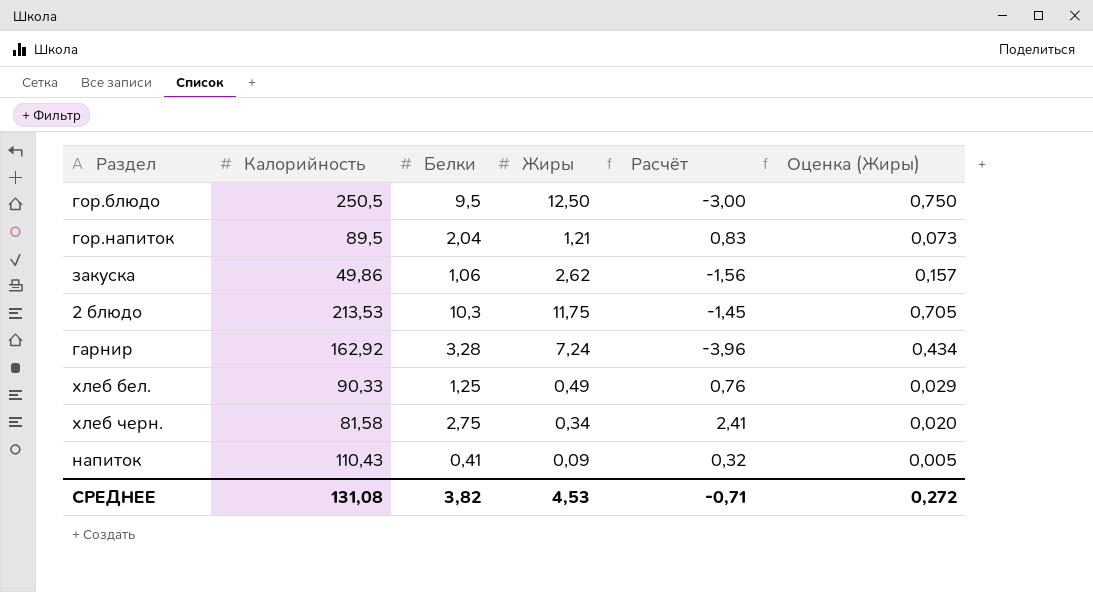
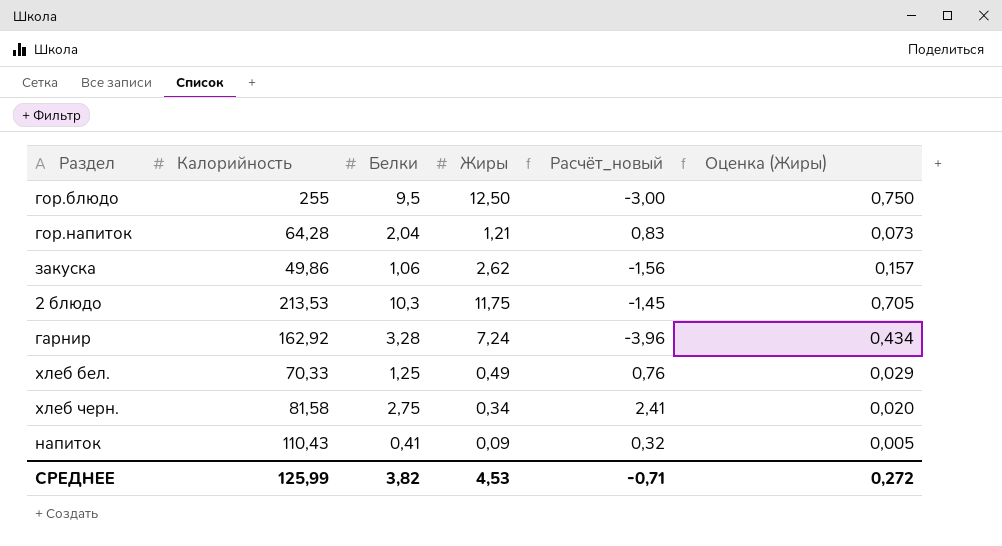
column name: Расчёт -> Расчёт_новый
гор.блюдо | Калорийность: 250,5 -> 255
гор.напиток | Калорийность: 89,5 -> 64,28
хлеб бел. | Калорийность: 90,33 -> 70,33
СРЕДНЕЕ | Калорийность: 131,08 -> 125,99

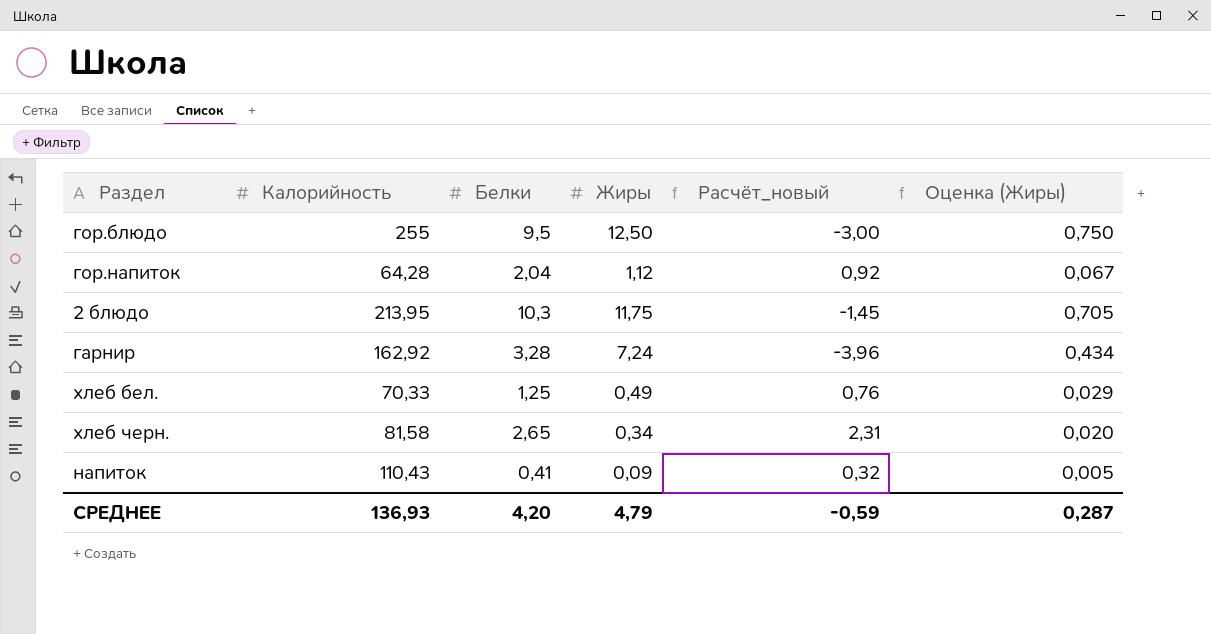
row закуска: 49,86 | 1,06 | 2,62 | -1,56 | 0,157 -> none
гор.напиток | Жиры: 1,21 -> 1,12
гор.напиток | Расчёт_новый: 0,83 -> 0,92
гор.напиток | Оценка (Жиры): 0,073 -> 0,067
2 блюдо | Калорийность: 213,53 -> 213,95
хлеб черн. | Белки: 2,75 -> 2,65
хлеб черн. | Расчёт_новый: 2,41 -> 2,31
СРЕДНЕЕ | Калорийность: 125,99 -> 136,93
СРЕДНЕЕ | Белки: 3,82 -> 4,20
СРЕДНЕЕ | Жиры: 4,53 -> 4,79
СРЕДНЕЕ | Расчёт_новый: -0,71 -> -0,59
СРЕДНЕЕ | Оценка (Жиры): 0,272 -> 0,287

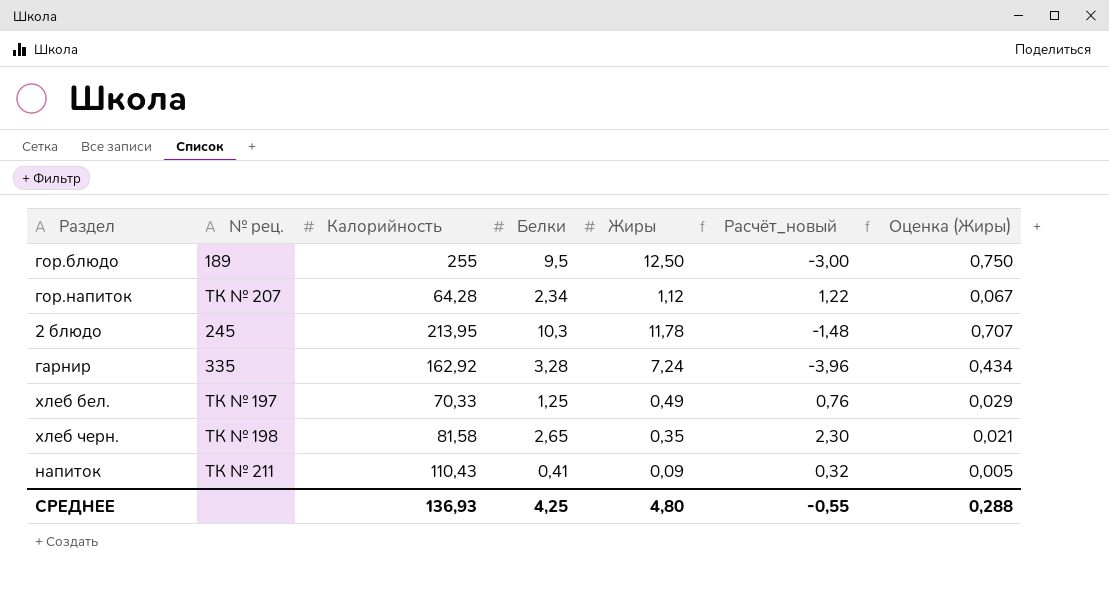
column № рец. | position: none -> 2
гор.напиток | Белки: 2,04 -> 2,34
гор.напиток | Расчёт_новый: 0,92 -> 1,22
2 блюдо | Жиры: 11,75 -> 11,78
2 блюдо | Расчёт_новый: -1,45 -> -1,48
2 блюдо | Оценка (Жиры): 0,705 -> 0,707
хлеб черн. | Жиры: 0,34 -> 0,35
хлеб черн. | Расчёт_новый: 2,31 -> 2,30
хлеб черн. | Оценка (Жиры): 0,020 -> 0,021
СРЕДНЕЕ | Белки: 4,20 -> 4,25
СРЕДНЕЕ | Жиры: 4,79 -> 4,80
СРЕДНЕЕ | Расчёт_новый: -0,59 -> -0,55
СРЕДНЕЕ | Оценка (Жиры): 0,287 -> 0,288

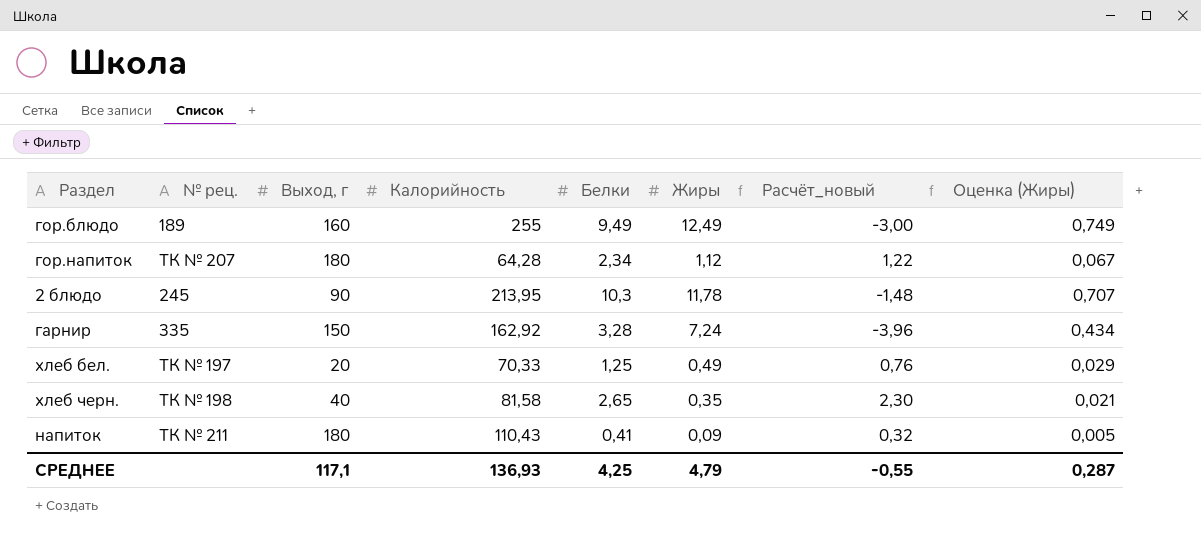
column Выход, г | position: none -> 3
гор.блюдо | Белки: 9,5 -> 9,49
гор.блюдо | Жиры: 12,50 -> 12,49
гор.блюдо | Оценка (Жиры): 0,750 -> 0,749
СРЕДНЕЕ | Жиры: 4,80 -> 4,79
СРЕДНЕЕ | Оценка (Жиры): 0,288 -> 0,287

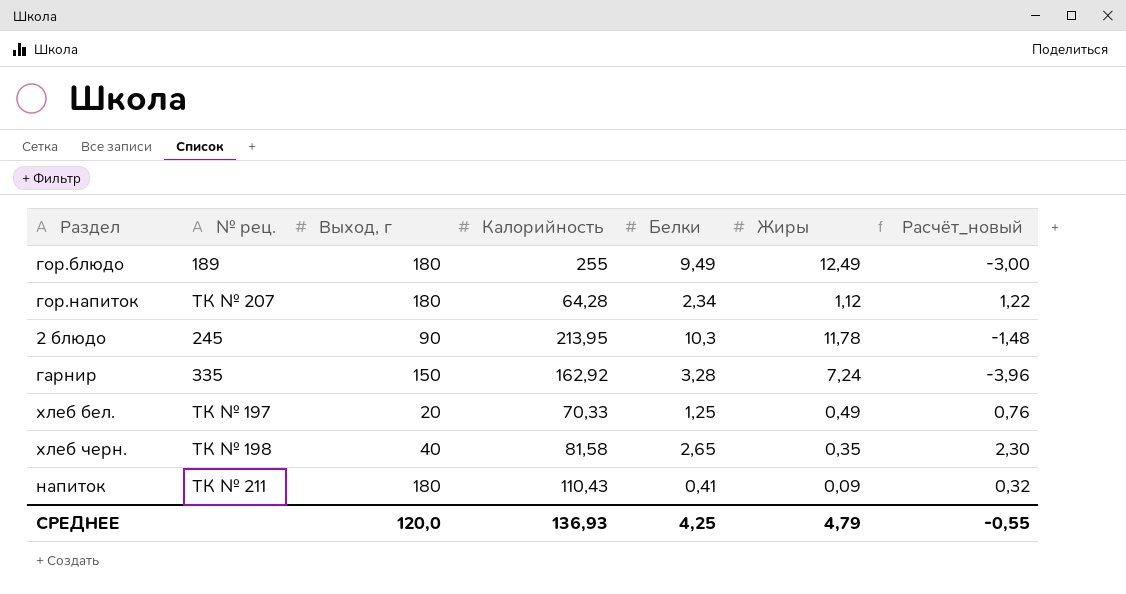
column Оценка (Жиры) | formula: [Жиры] * 0,06 -> none
гор.блюдо | Выход, г: 160 -> 180
СРЕДНЕЕ | Выход, г: 117,1 -> 120,0

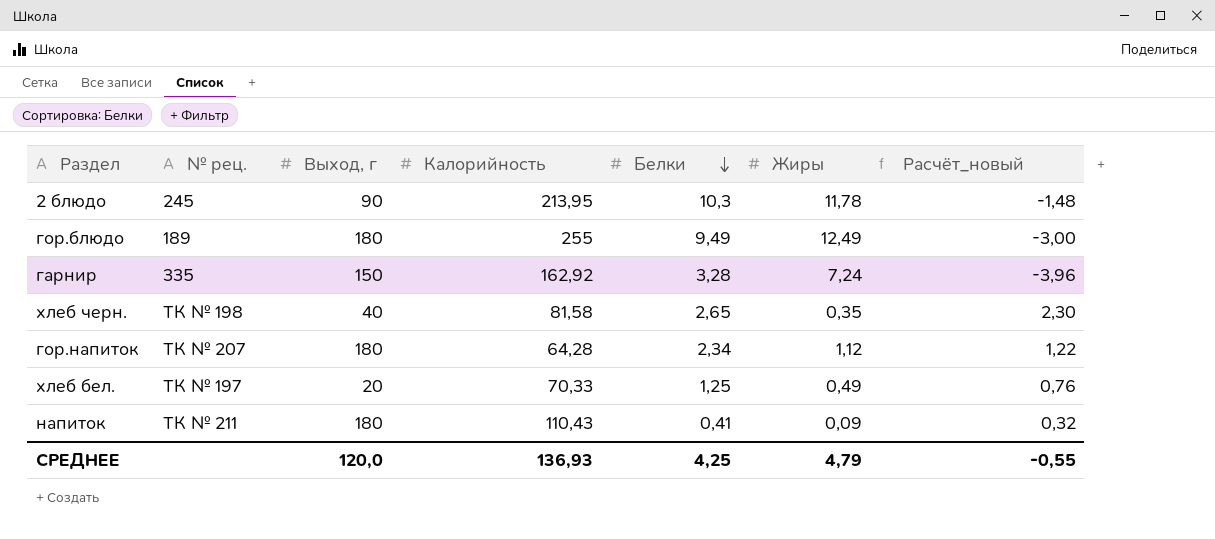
row order: none -> Белки descending

